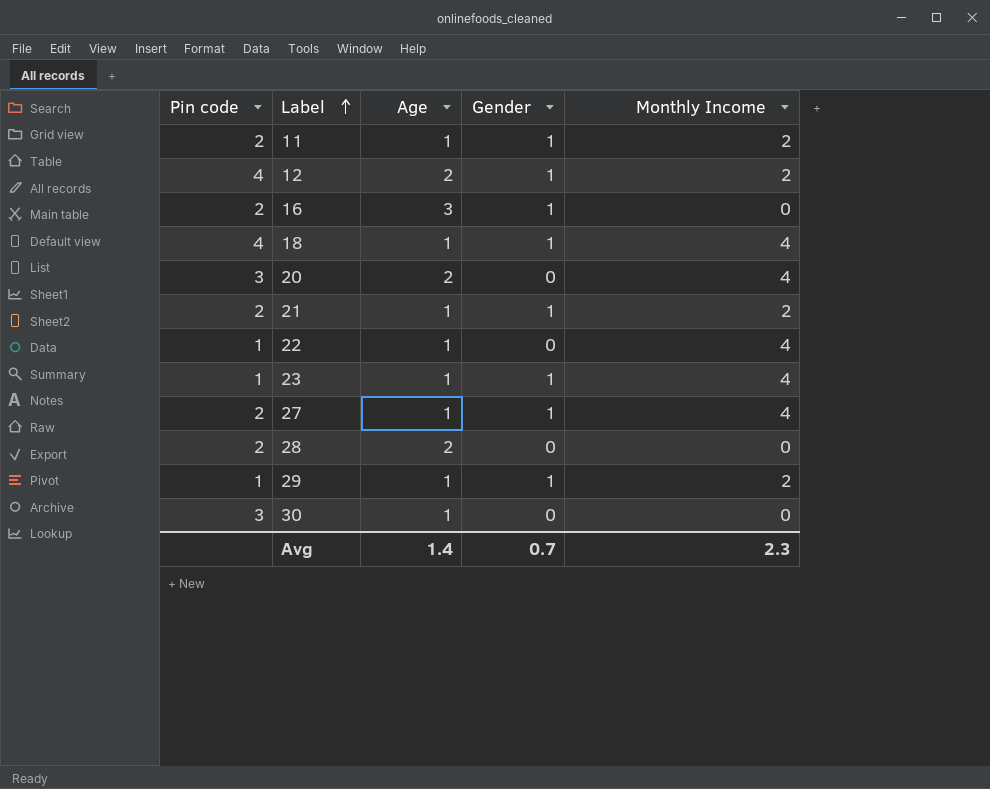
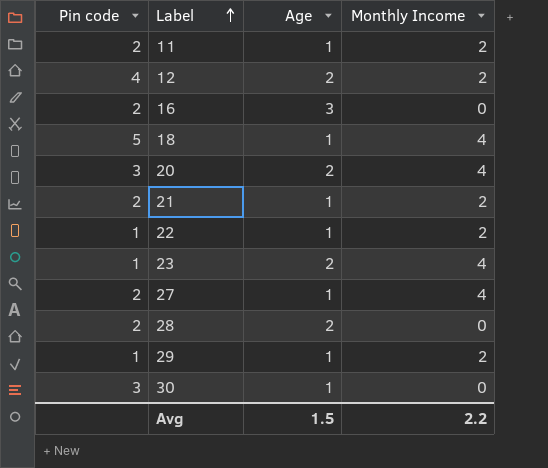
column Gender | position: 4 -> none
18 | Pin code: 4 -> 5
22 | Monthly Income: 4 -> 2
23 | Age: 1 -> 2
Avg | Age: 1.4 -> 1.5
Avg | Monthly Income: 2.3 -> 2.2

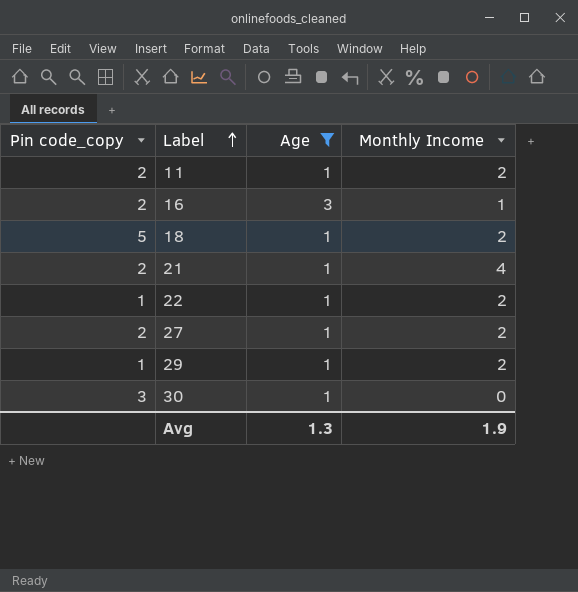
filter: none -> Age != 2
column name: Pin code -> Pin code_copy
16 | Monthly Income: 0 -> 1
18 | Monthly Income: 4 -> 2
21 | Monthly Income: 2 -> 4
27 | Monthly Income: 4 -> 2
Avg | Age: 1.5 -> 1.3
Avg | Monthly Income: 2.2 -> 1.9

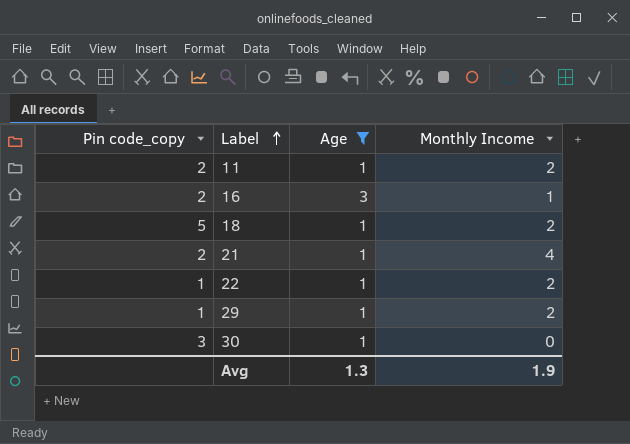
row 27: 2 | 1 | 2 -> none

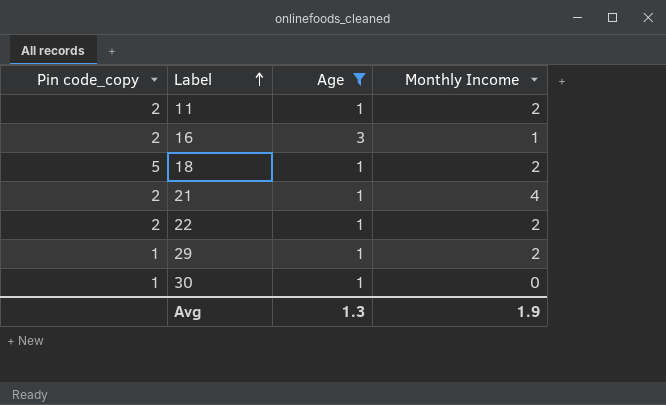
22 | Pin code_copy: 1 -> 2
30 | Pin code_copy: 3 -> 1

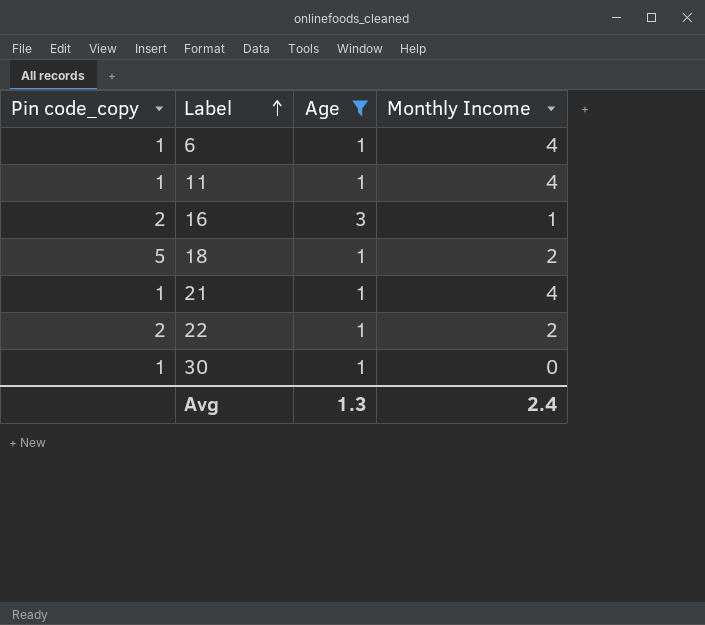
row 29: 1 | 1 | 2 -> none
row 6: none -> 1 | 1 | 4
11 | Pin code_copy: 2 -> 1
11 | Monthly Income: 2 -> 4
21 | Pin code_copy: 2 -> 1
Avg | Monthly Income: 1.9 -> 2.4

